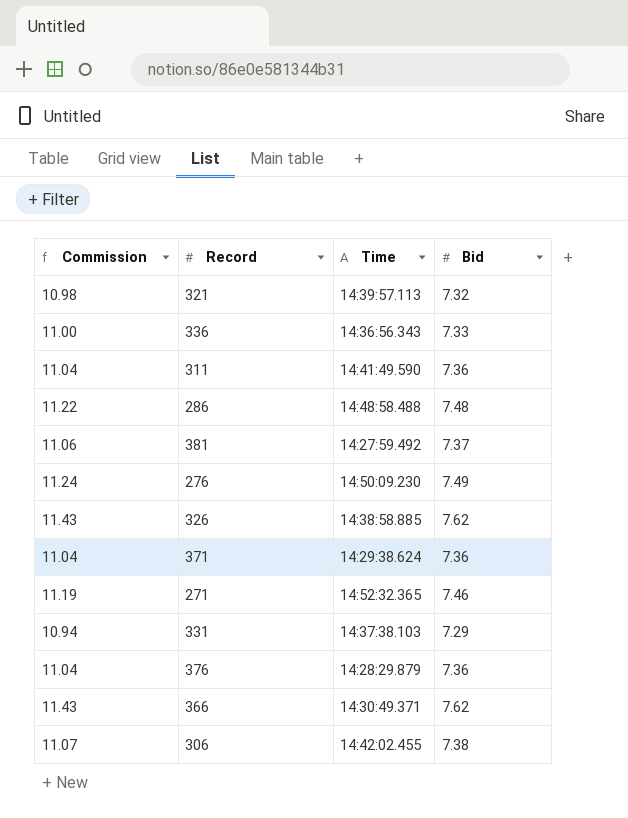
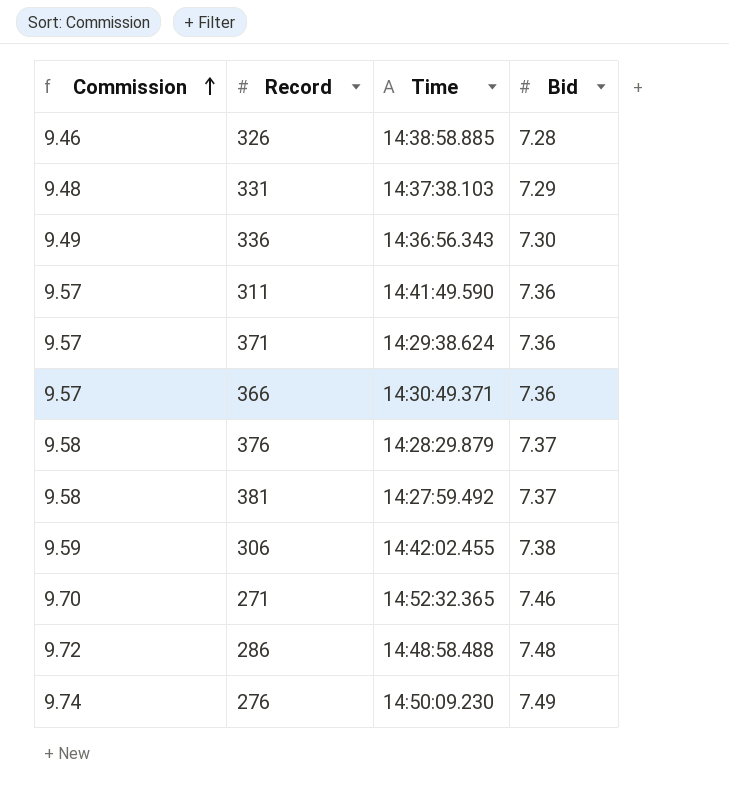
row order: none -> Commission ascending
column Commission | formula: [Bid] * 1.5 -> [Bid] * 1.3
row 321: 10.98 | 14:39:57.113 | 7.32 -> none
326 | Bid: 7.62 -> 7.28
336 | Bid: 7.33 -> 7.30
366 | Bid: 7.62 -> 7.36
376 | Bid: 7.36 -> 7.37

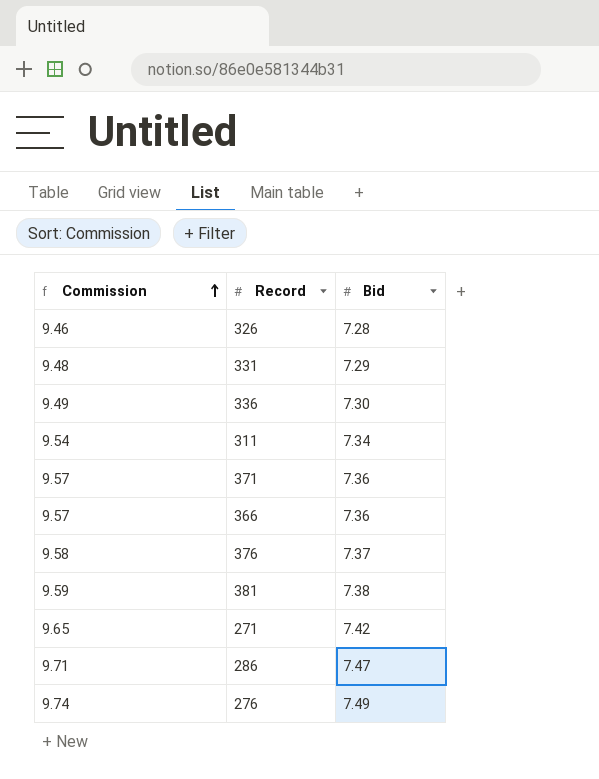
column Time | position: 3 -> none
row 306: 9.59 | 14:42:02.455 | 7.38 -> none
311 | Commission: 9.57 -> 9.54
311 | Bid: 7.36 -> 7.34
381 | Commission: 9.58 -> 9.59
381 | Bid: 7.37 -> 7.38
271 | Commission: 9.70 -> 9.65
271 | Bid: 7.46 -> 7.42
286 | Commission: 9.72 -> 9.71
286 | Bid: 7.48 -> 7.47

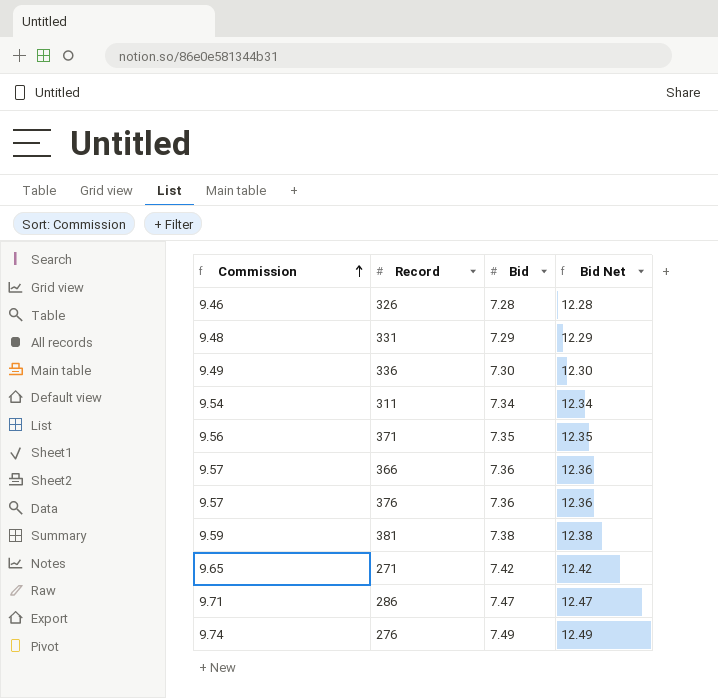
column Bid Net | formula: none -> [Bid] + 5
371 | Commission: 9.57 -> 9.56
371 | Bid: 7.36 -> 7.35
376 | Commission: 9.58 -> 9.57
376 | Bid: 7.37 -> 7.36

